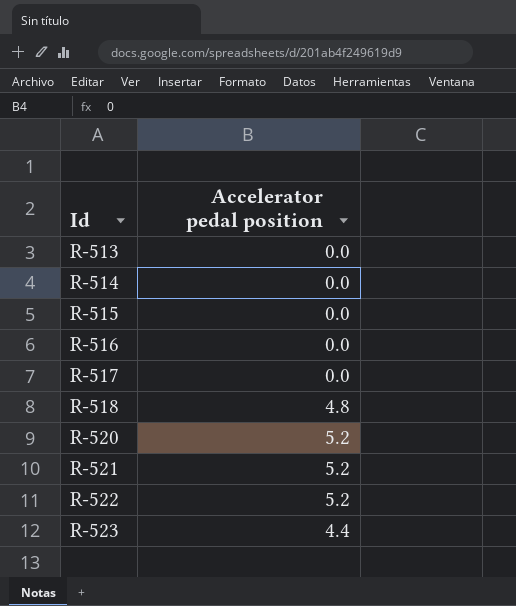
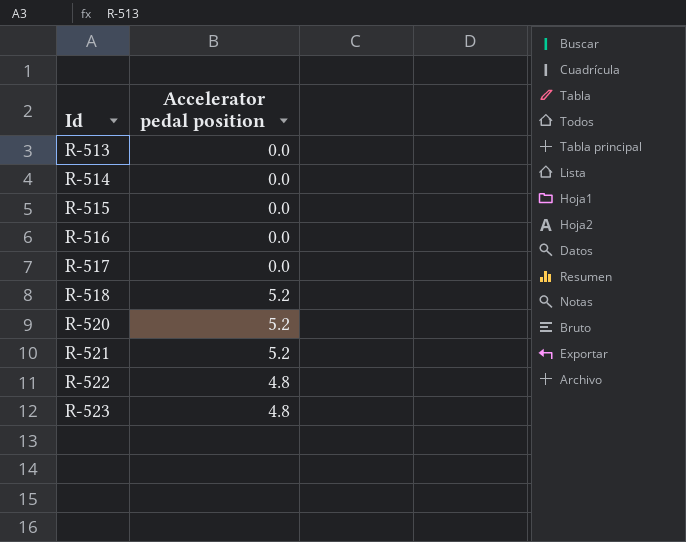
R-518 | Accelerator pedal position: 4.8 -> 5.2
R-522 | Accelerator pedal position: 5.2 -> 4.8
R-523 | Accelerator pedal position: 4.4 -> 4.8

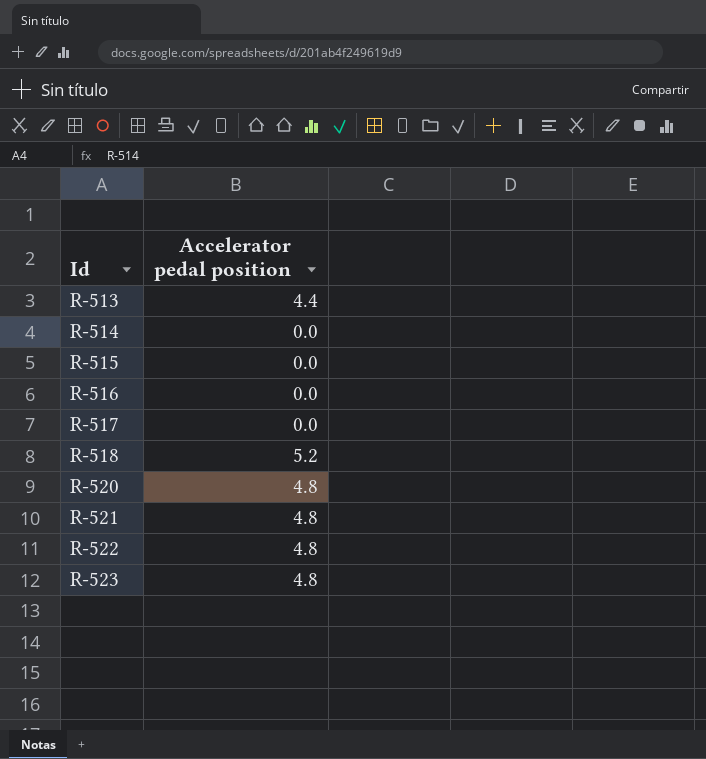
R-513 | Accelerator pedal position: 0.0 -> 4.4
R-520 | Accelerator pedal position: 5.2 -> 4.8
R-521 | Accelerator pedal position: 5.2 -> 4.8

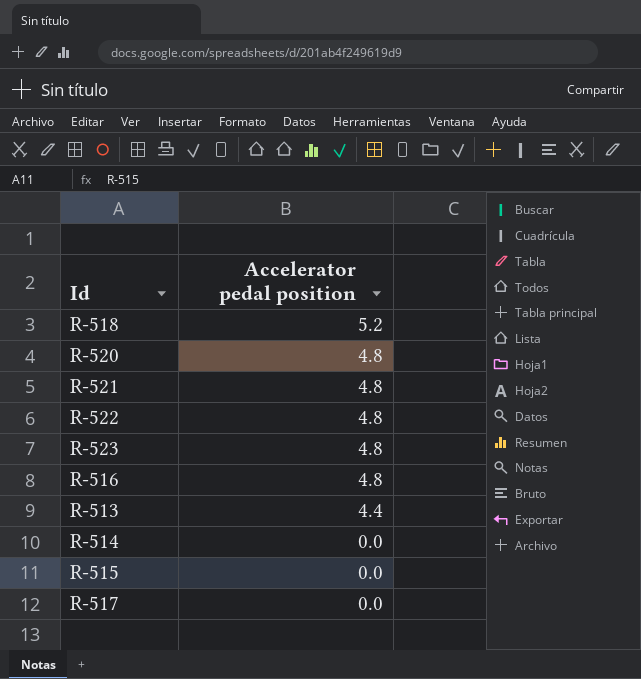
row order: Id ascending -> Accelerator pedal position descending
R-516 | Accelerator pedal position: 0.0 -> 4.8

